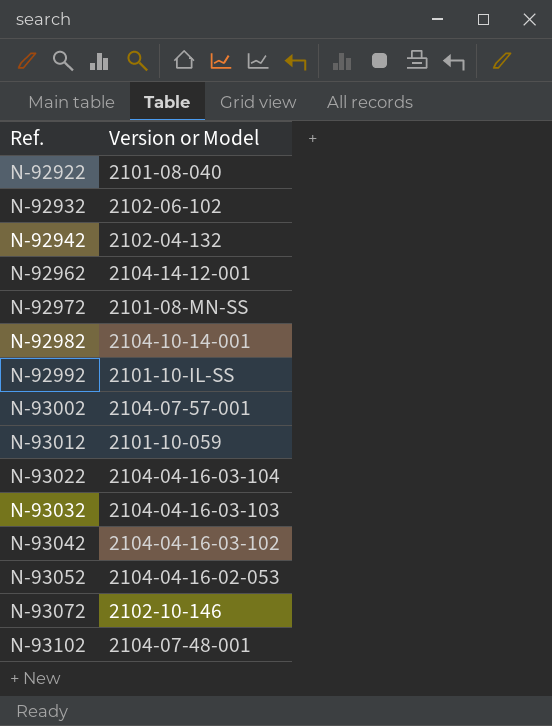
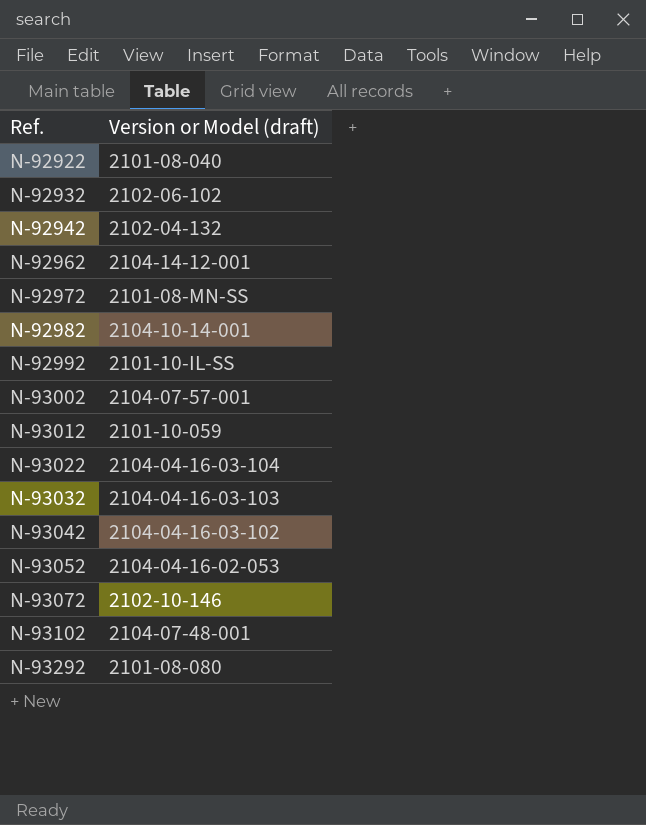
column name: Version or Model -> Version or Model (draft)
row N-93292: none -> 2101-08-080

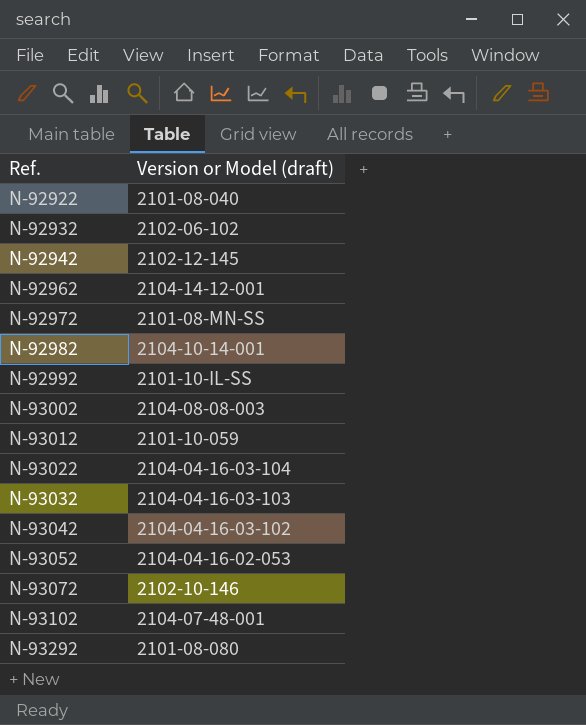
N-92942 | Version or Model (draft): 2102-04-132 -> 2102-12-145
N-93002 | Version or Model (draft): 2104-07-57-001 -> 2104-08-08-003

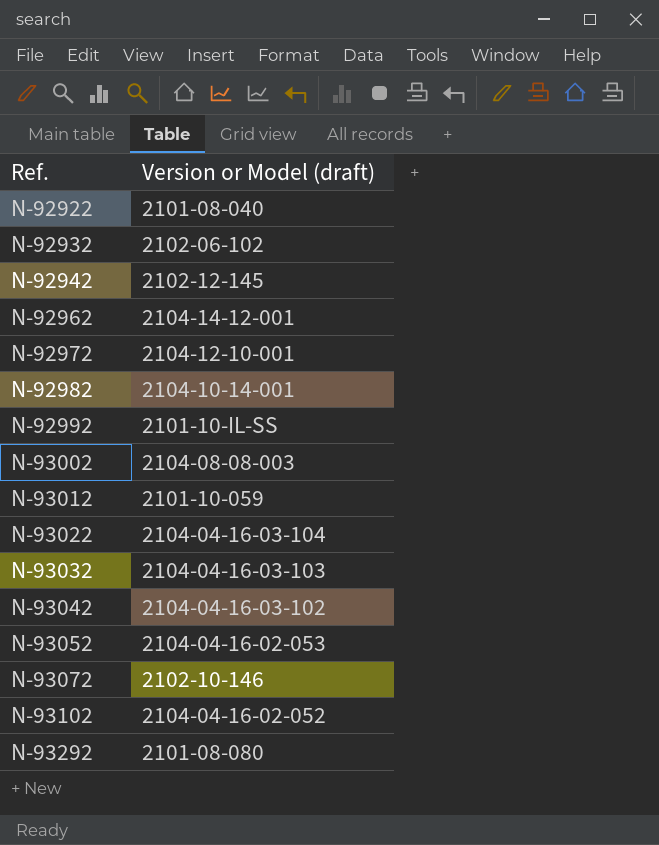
N-92972 | Version or Model (draft): 2101-08-MN-SS -> 2104-12-10-001
N-93102 | Version or Model (draft): 2104-07-48-001 -> 2104-04-16-02-052

